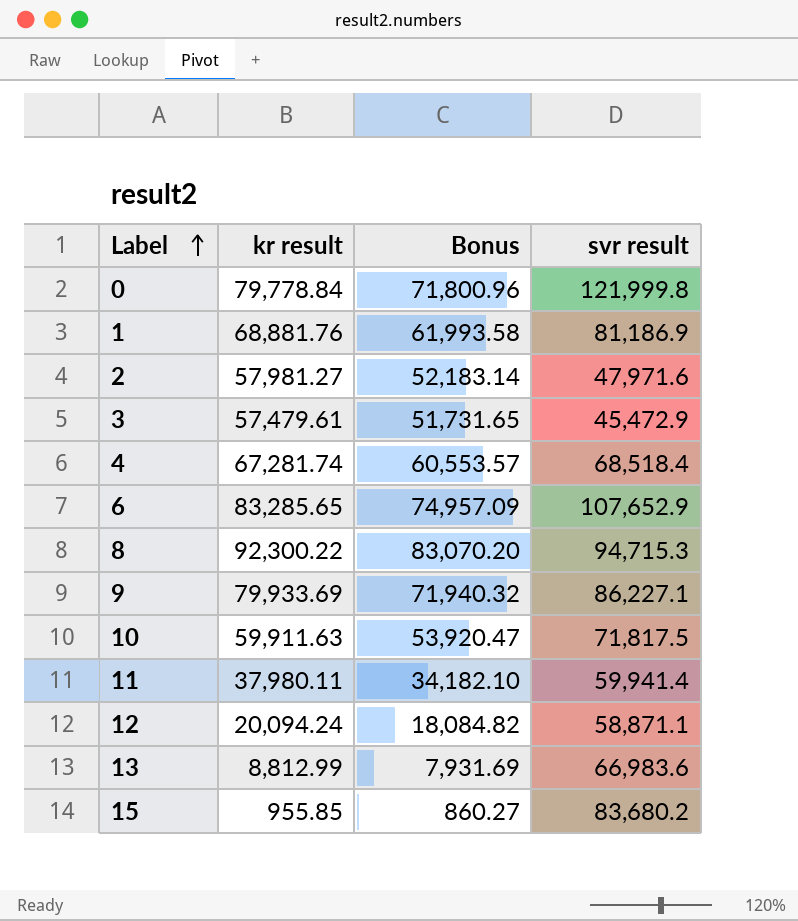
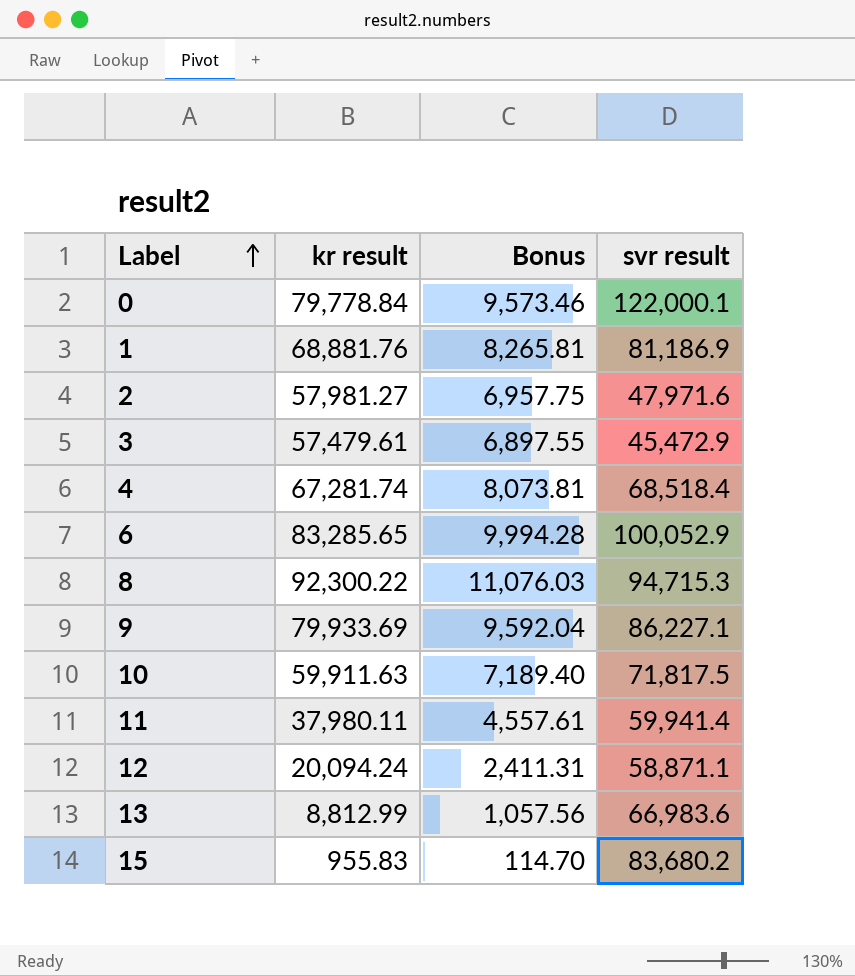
column Bonus | formula: [kr result] * 0.9 -> [kr result] * 0.12
0 | svr result: 121,999.8 -> 122,000.1
6 | svr result: 107,652.9 -> 100,052.9
15 | kr result: 955.85 -> 955.83

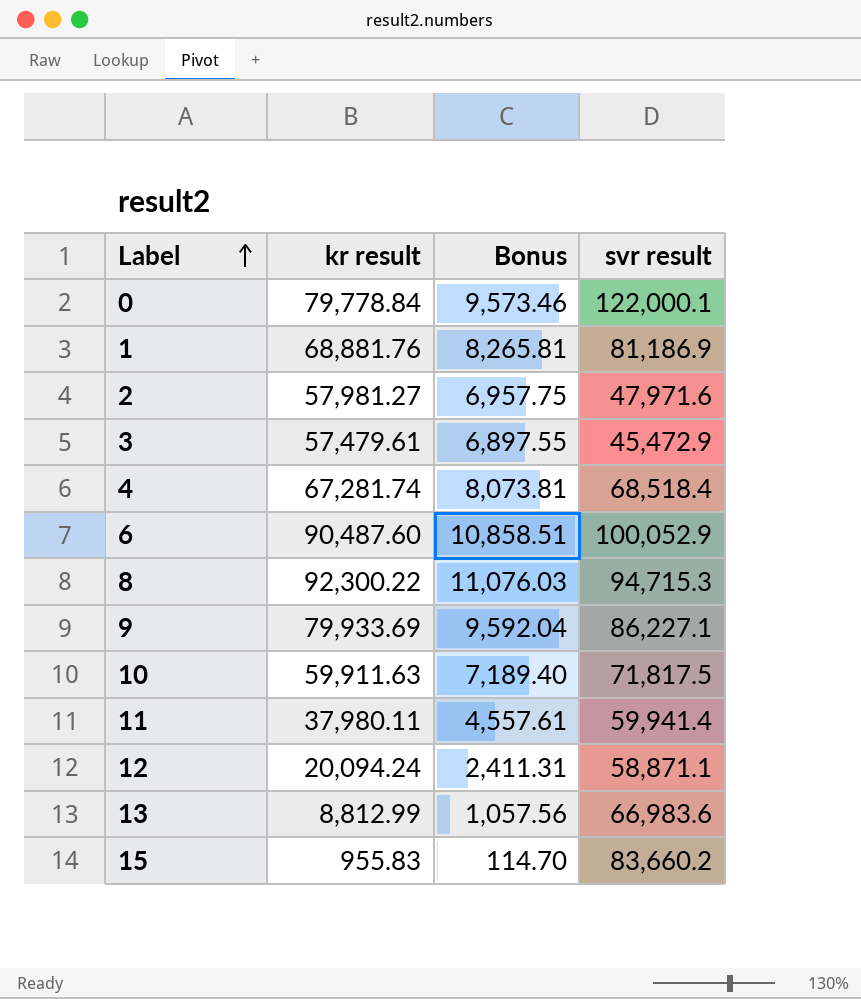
6 | kr result: 83,285.65 -> 90,487.60
6 | Bonus: 9,994.28 -> 10,858.51
15 | svr result: 83,680.2 -> 83,660.2

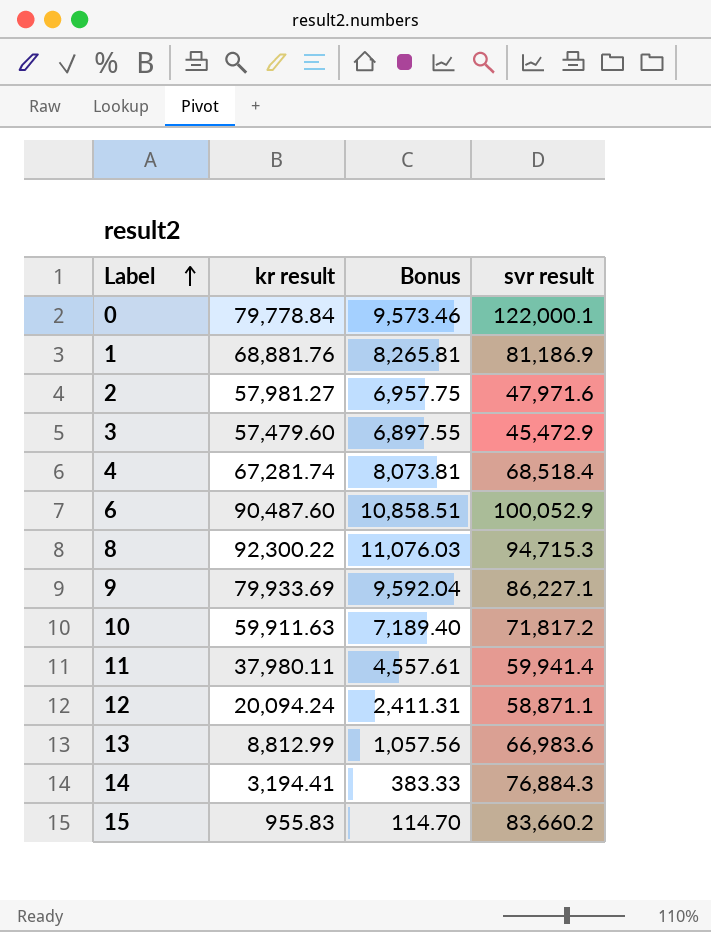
3 | kr result: 57,479.61 -> 57,479.60
10 | svr result: 71,817.5 -> 71,817.2
row 14: none -> 3,194.41 | 383.33 | 76,884.3

